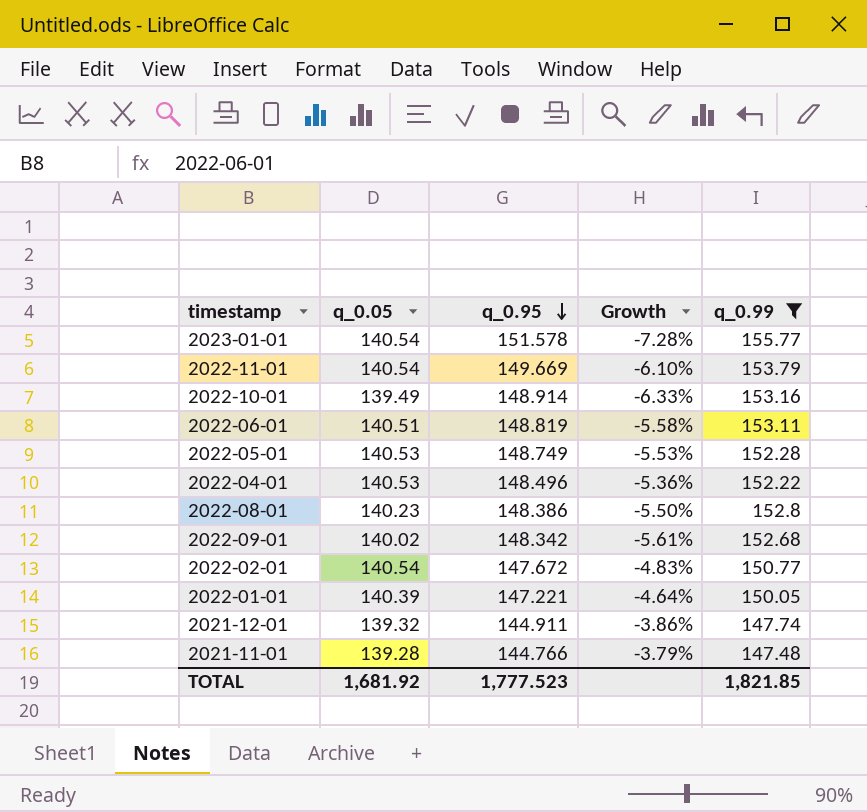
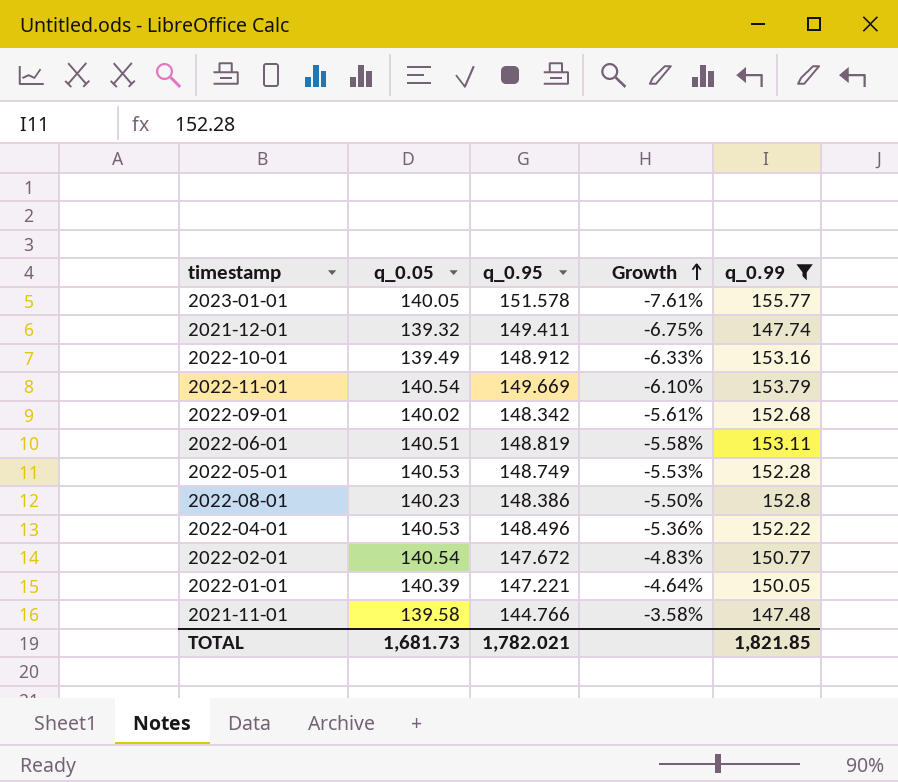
row order: q_0.95 descending -> Growth ascending
2023-01-01 | q_0.05: 140.54 -> 140.05
2023-01-01 | Growth: -7.28% -> -7.61%
2021-12-01 | q_0.95: 144.911 -> 149.411
2021-12-01 | Growth: -3.86% -> -6.75%
2022-10-01 | q_0.95: 148.914 -> 148.912
2021-11-01 | q_0.05: 139.28 -> 139.58
2021-11-01 | Growth: -3.79% -> -3.58%
TOTAL | q_0.05: 1,681.92 -> 1,681.73
TOTAL | q_0.95: 1,777.523 -> 1,782.021

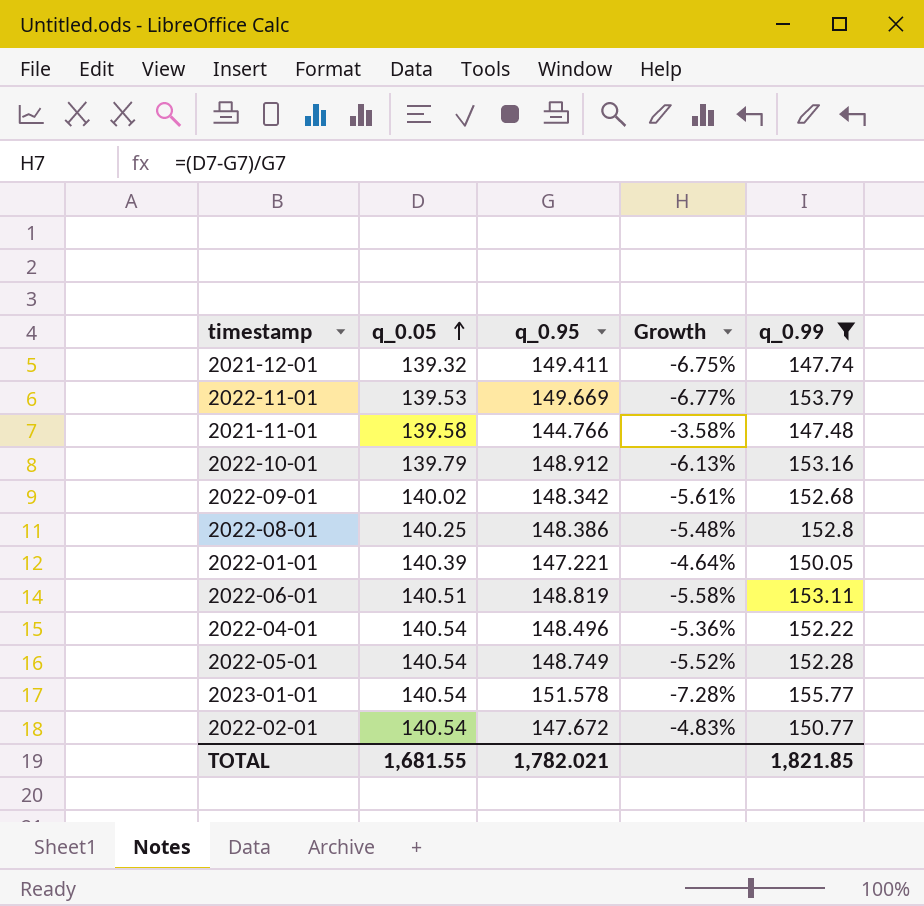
row order: Growth ascending -> q_0.05 ascending
2022-11-01 | q_0.05: 140.54 -> 139.53
2022-11-01 | Growth: -6.10% -> -6.77%
2022-10-01 | q_0.05: 139.49 -> 139.79
2022-10-01 | Growth: -6.33% -> -6.13%
2022-08-01 | q_0.05: 140.23 -> 140.25
2022-08-01 | Growth: -5.50% -> -5.48%
2022-04-01 | q_0.05: 140.53 -> 140.54
2022-05-01 | q_0.05: 140.53 -> 140.54
2022-05-01 | Growth: -5.53% -> -5.52%
2023-01-01 | q_0.05: 140.05 -> 140.54
2023-01-01 | Growth: -7.61% -> -7.28%
TOTAL | q_0.05: 1,681.73 -> 1,681.55

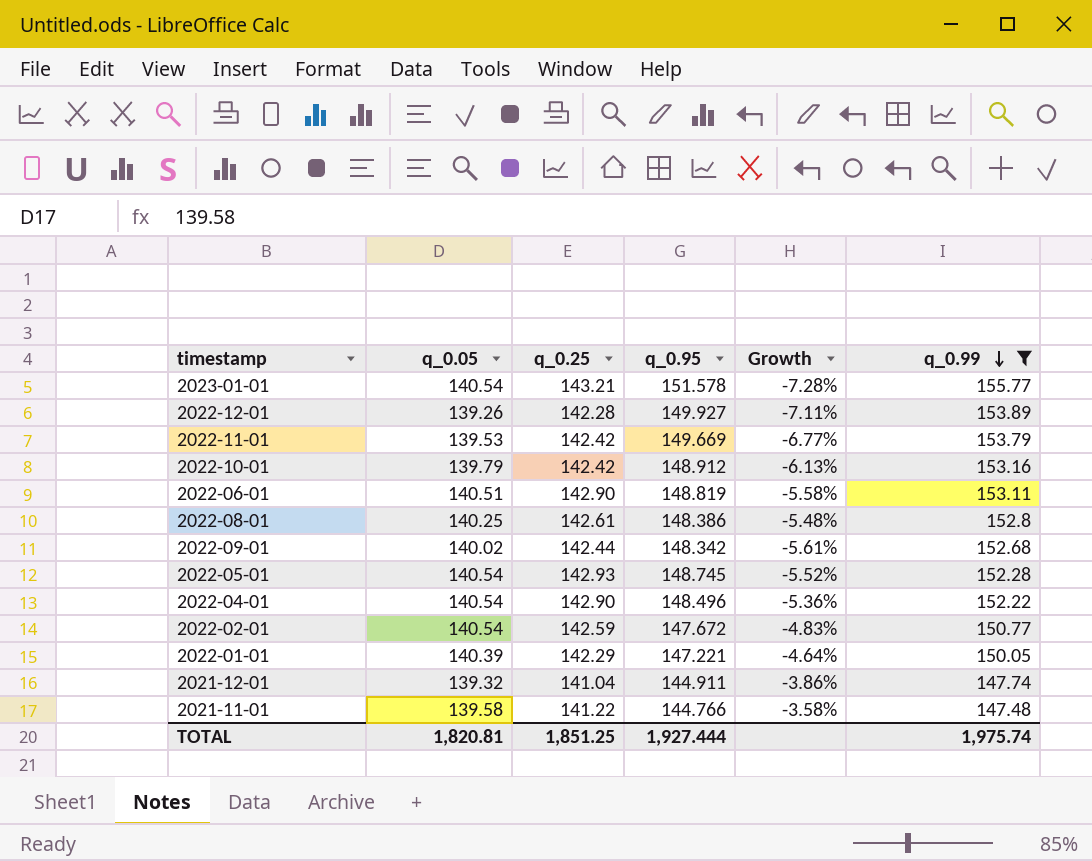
row order: q_0.05 ascending -> q_0.99 descending
column q_0.25 | position: none -> 3
row 2022-12-01: none -> 139.26 | 142.28 | 149.927 | -7.11% | 153.89
2022-05-01 | q_0.95: 148.749 -> 148.745
2021-12-01 | q_0.95: 149.411 -> 144.911
2021-12-01 | Growth: -6.75% -> -3.86%
TOTAL | q_0.05: 1,681.55 -> 1,820.81
TOTAL | q_0.95: 1,782.021 -> 1,927.444
TOTAL | q_0.99: 1,821.85 -> 1,975.74

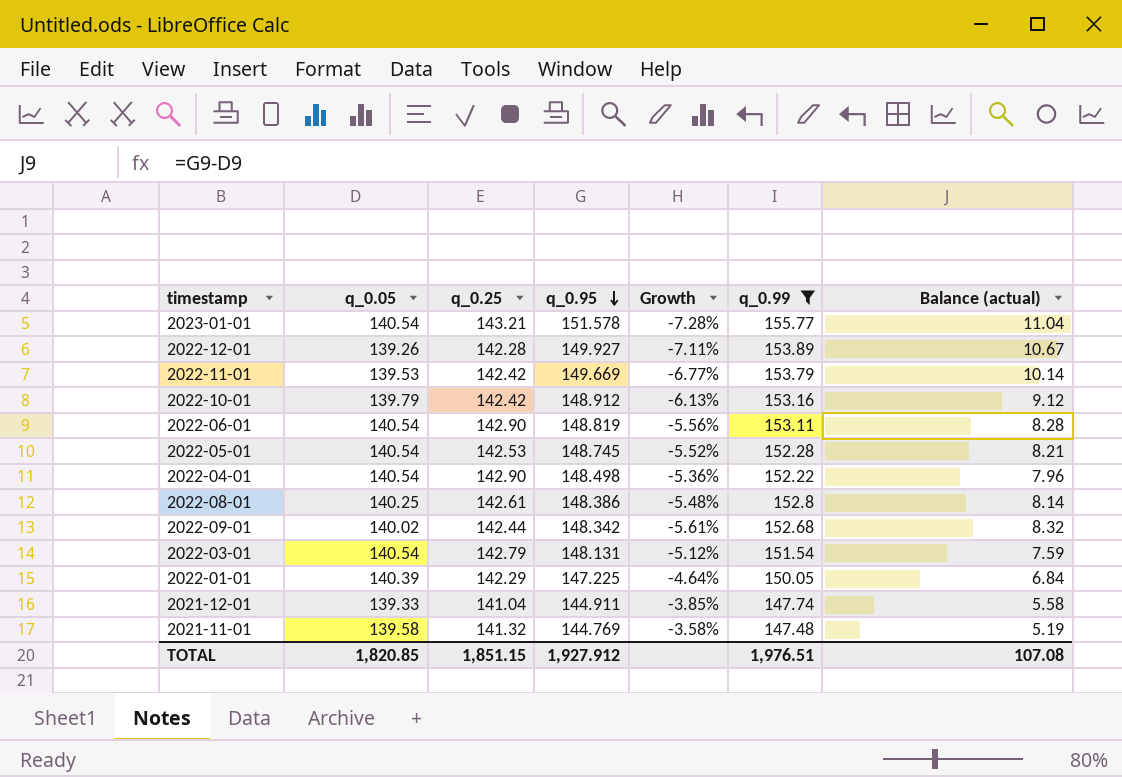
row order: q_0.99 descending -> q_0.95 descending
column Balance (actual) | formula: none -> [q_0.95] - [q_0.05]
row 2022-02-01: 140.54 | 142.59 | 147.672 | -4.83% | 150.77 -> none
2022-06-01 | q_0.05: 140.51 -> 140.54
2022-06-01 | Growth: -5.58% -> -5.56%
2022-05-01 | q_0.25: 142.93 -> 142.53
2022-04-01 | q_0.95: 148.496 -> 148.498
row 2022-03-01: none -> 140.54 | 142.79 | 148.131 | -5.12% | 151.54 | 7.59
2022-01-01 | q_0.95: 147.221 -> 147.225
2021-12-01 | q_0.05: 139.32 -> 139.33
2021-12-01 | Growth: -3.86% -> -3.85%
2021-11-01 | q_0.25: 141.22 -> 141.32
2021-11-01 | q_0.95: 144.766 -> 144.769
TOTAL | q_0.05: 1,820.81 -> 1,820.85
TOTAL | q_0.25: 1,851.25 -> 1,851.15
TOTAL | q_0.95: 1,927.444 -> 1,927.912
TOTAL | q_0.99: 1,975.74 -> 1,976.51

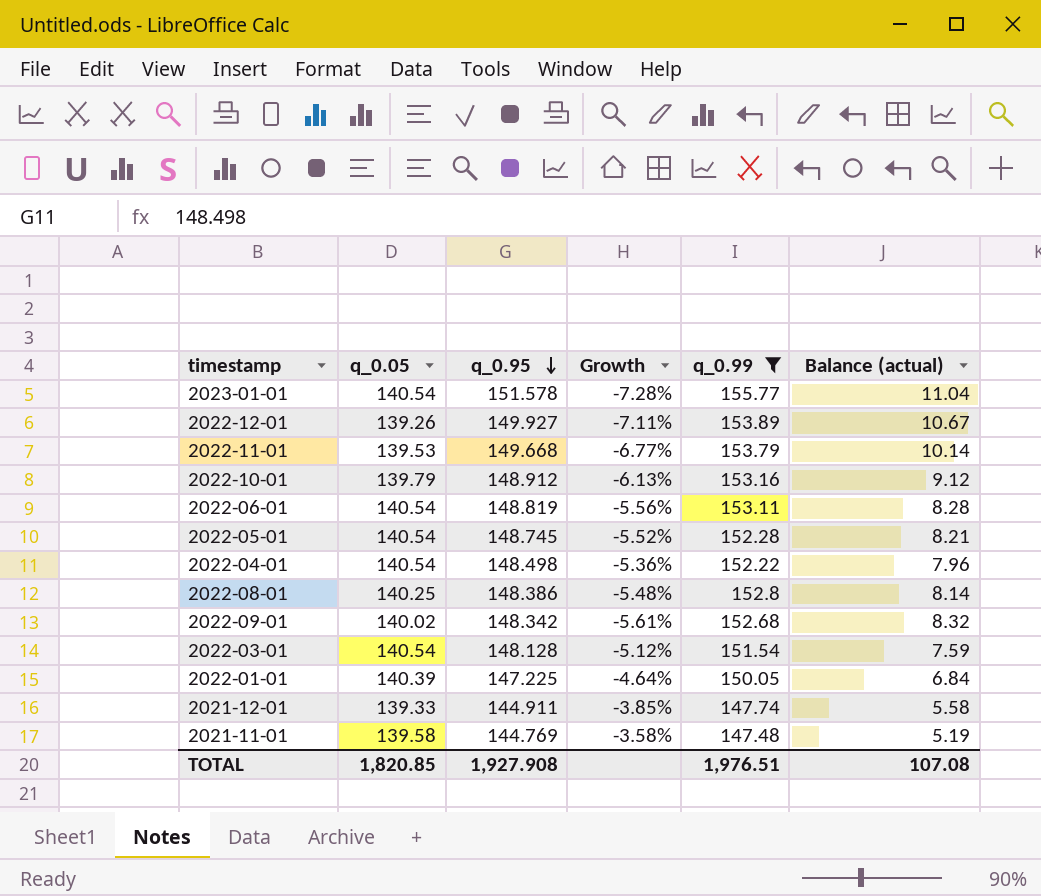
column q_0.25 | position: 3 -> none
2022-11-01 | q_0.95: 149.669 -> 149.668
2022-03-01 | q_0.95: 148.131 -> 148.128
TOTAL | q_0.95: 1,927.912 -> 1,927.908

